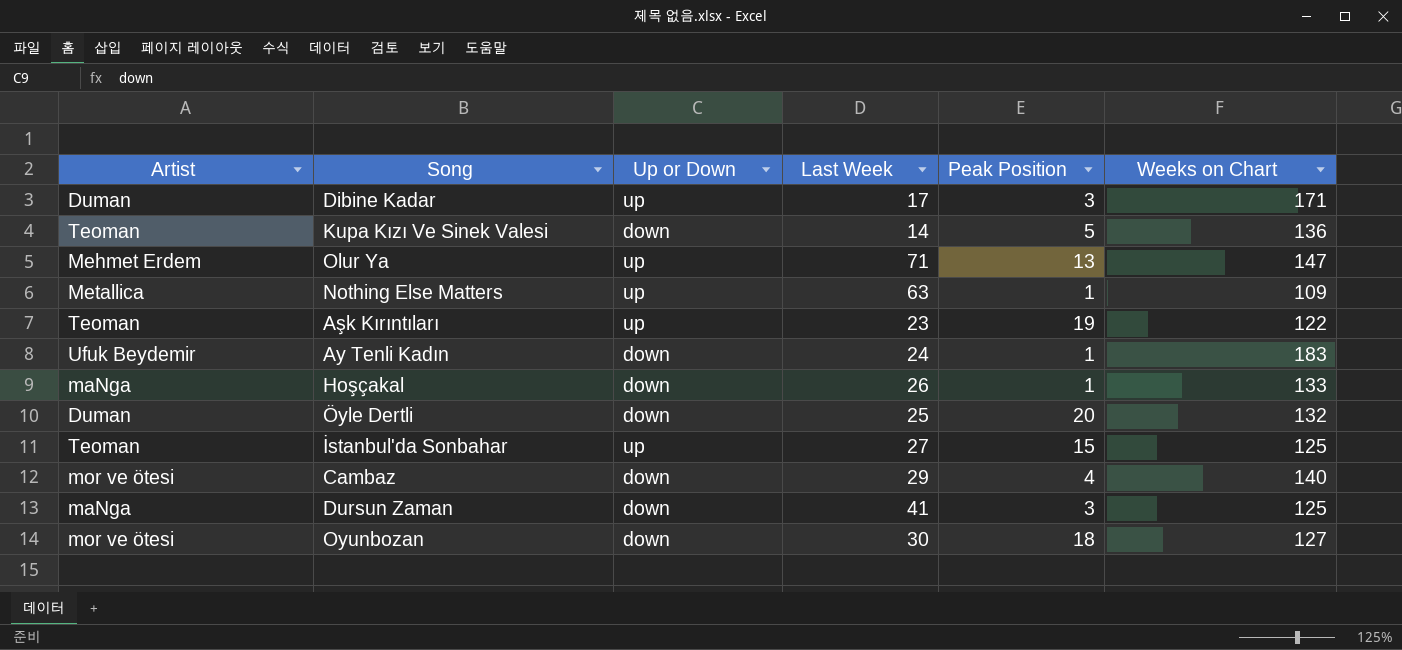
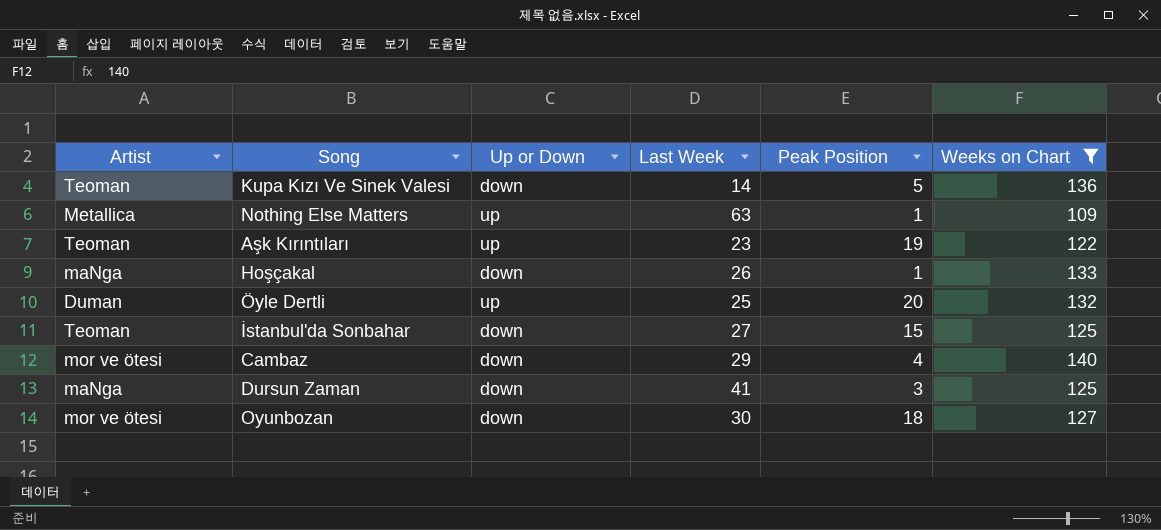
filter: none -> Weeks on Chart <= 140
Öyle Dertli | Up or Down: down -> up
İstanbul'da Sonbahar | Up or Down: up -> down

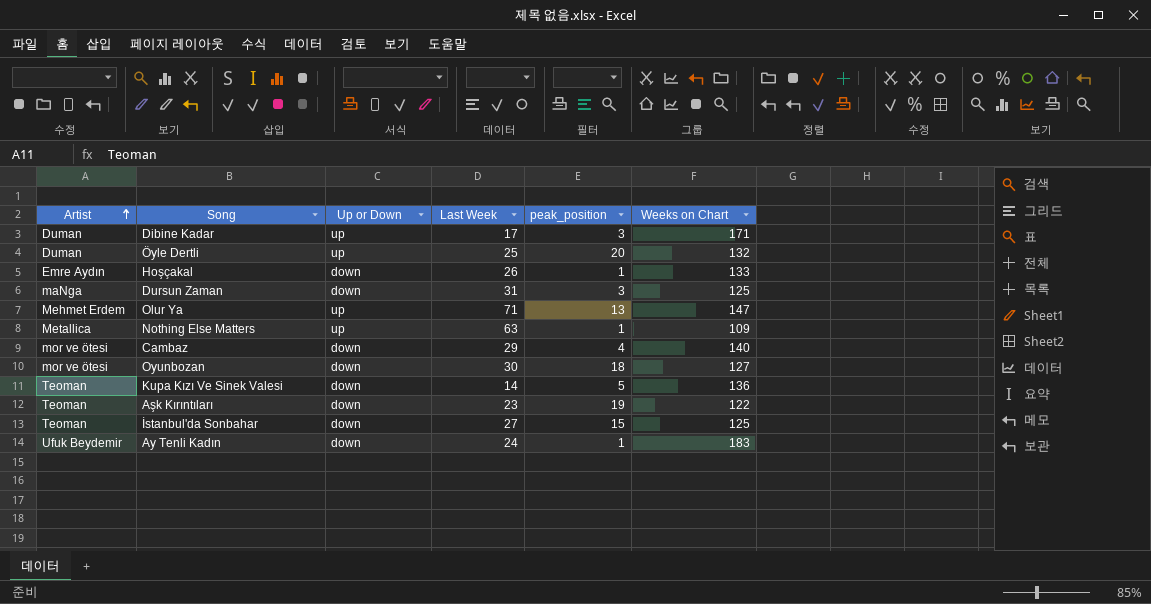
filter: Weeks on Chart <= 140 -> none
row order: none -> Artist ascending
column name: Peak Position -> peak_position
Hoşçakal | Artist: maNga -> Emre Aydın
Dursun Zaman | Last Week: 41 -> 31
Aşk Kırıntıları | Up or Down: up -> down

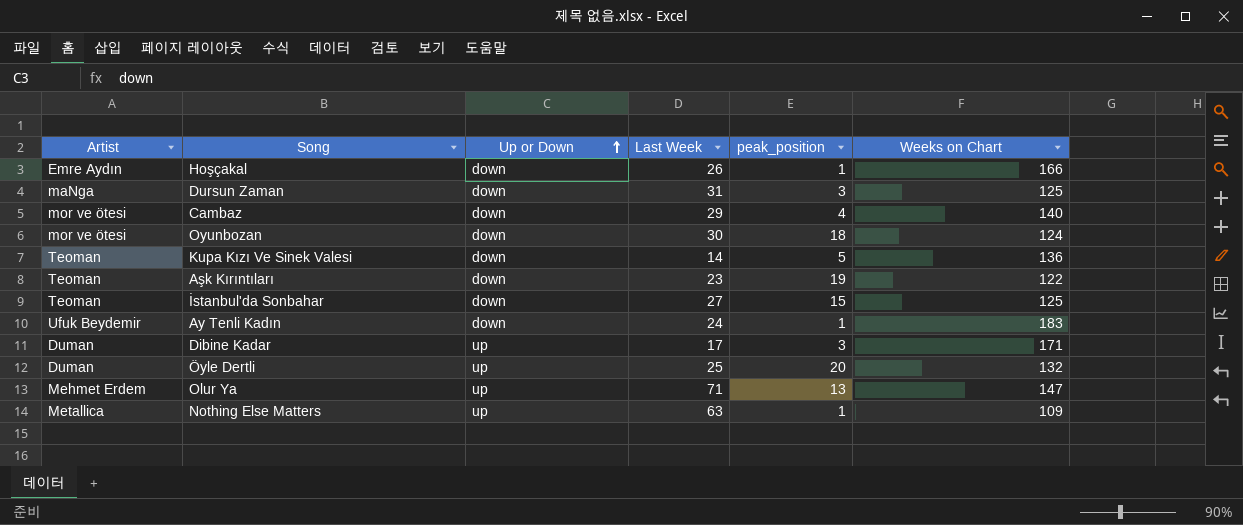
row order: Artist ascending -> Up or Down ascending
Hoşçakal | Weeks on Chart: 133 -> 166
Oyunbozan | Weeks on Chart: 127 -> 124

